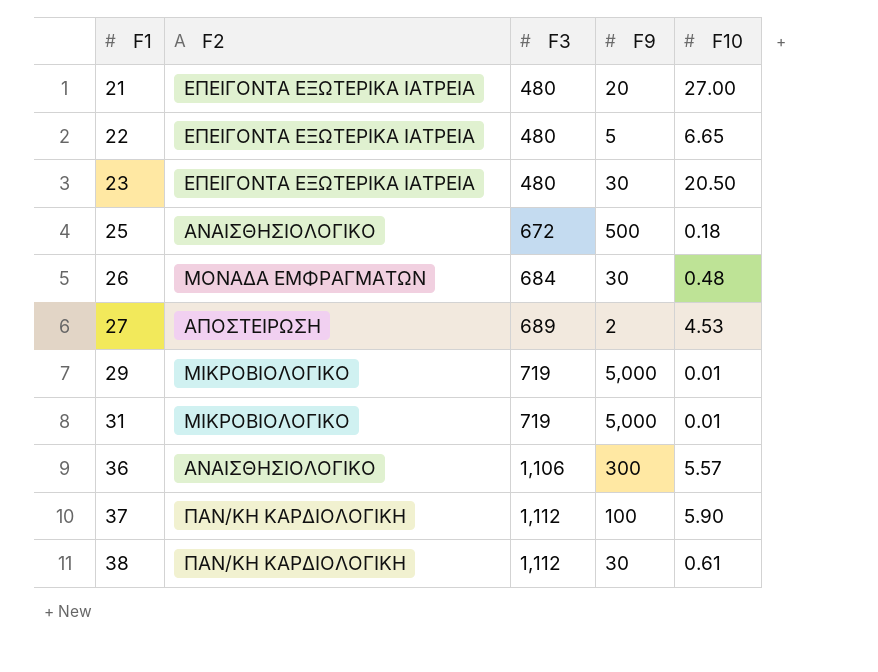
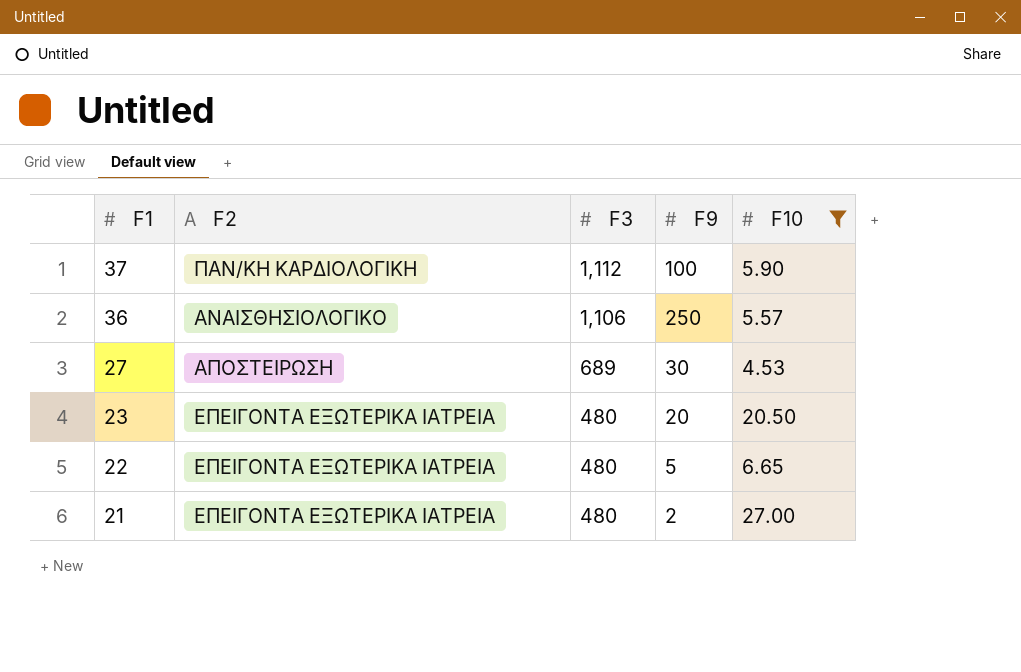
filter: none -> F10 >= 4.53
row order: F1 ascending -> F1 descending
36 | F9: 300 -> 250
27 | F9: 2 -> 30
23 | F9: 30 -> 20
21 | F9: 20 -> 2

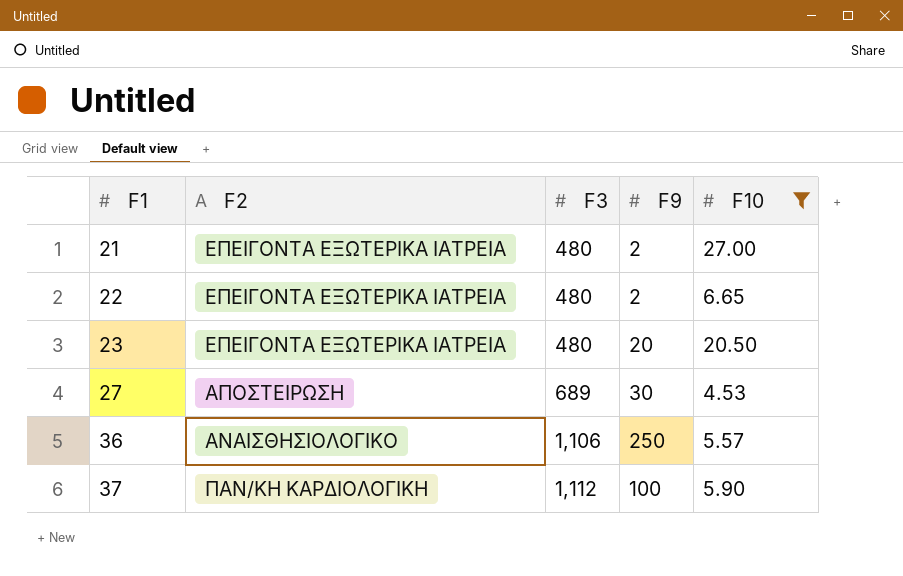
row order: F1 descending -> F1 ascending
22 | F9: 5 -> 2

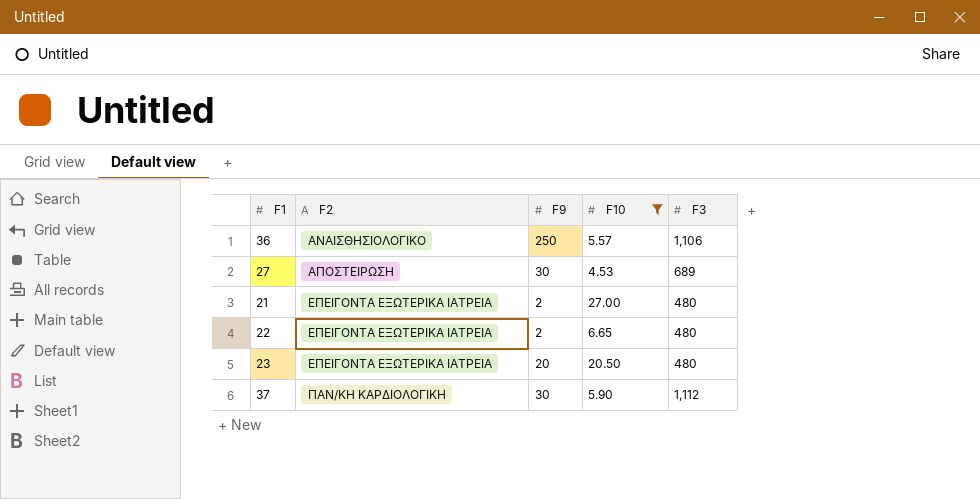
row order: F1 ascending -> F2 ascending
column F3 | position: 3 -> 5
37 | F9: 100 -> 30

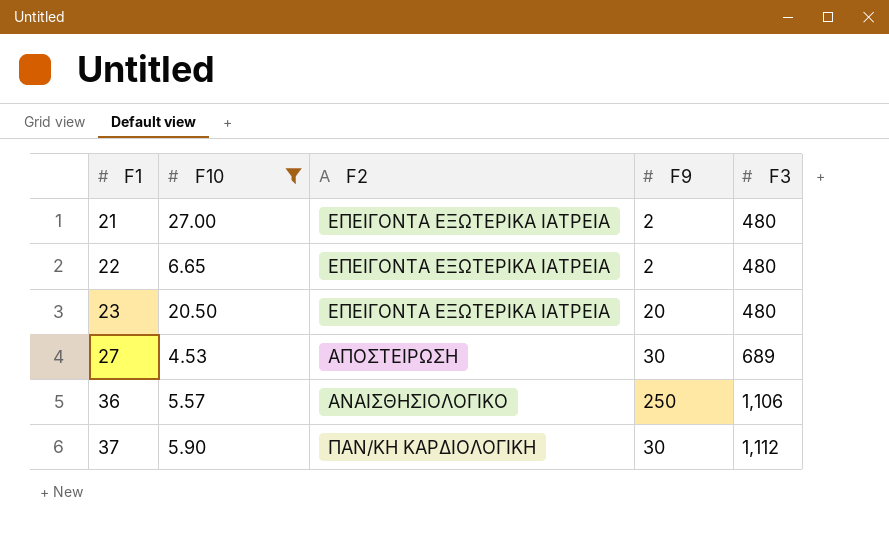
row order: F2 ascending -> F1 ascending
column F10 | position: 4 -> 2

